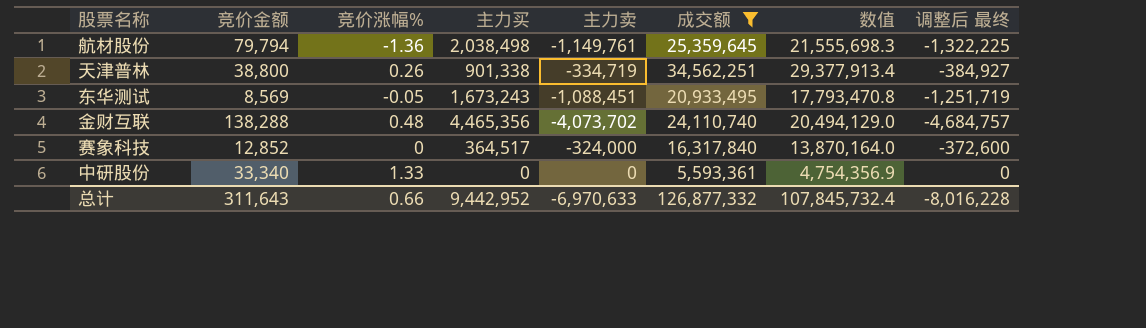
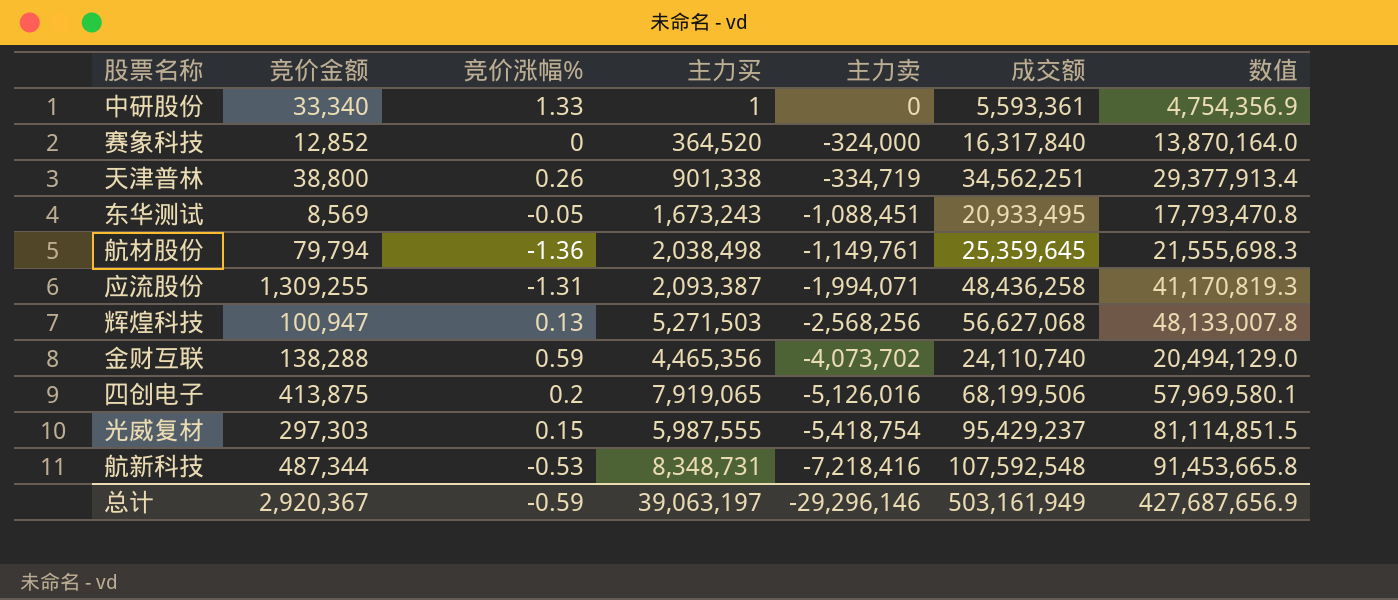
filter: 成交额 <= 34,562,251 -> none
row order: none -> 主力卖 descending
column 调整后 最终 | formula: [主力卖] * 1.15 -> none
中研股份 | 主力买: 0 -> 1
赛象科技 | 主力买: 364,517 -> 364,520
金财互联 | 竞价涨幅%: 0.48 -> 0.59
总计 | 竞价金额: 311,643 -> 2,920,367
总计 | 竞价涨幅%: 0.66 -> -0.59
总计 | 主力买: 9,442,952 -> 39,063,197
总计 | 主力卖: -6,970,633 -> -29,296,146
总计 | 成交额: 126,877,332 -> 503,161,949
总计 | 数值: 107,845,732.4 -> 427,687,656.9

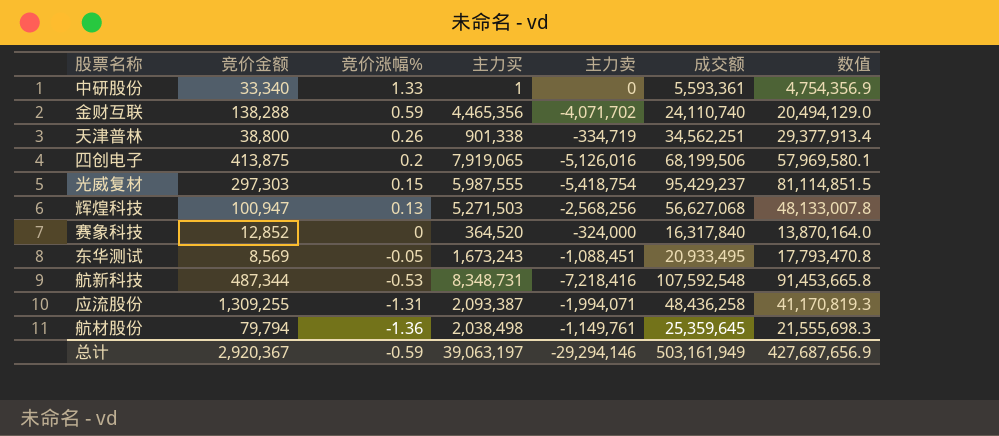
row order: 主力卖 descending -> 竞价涨幅% descending
金财互联 | 主力卖: -4,073,702 -> -4,071,702
总计 | 主力卖: -29,296,146 -> -29,294,146

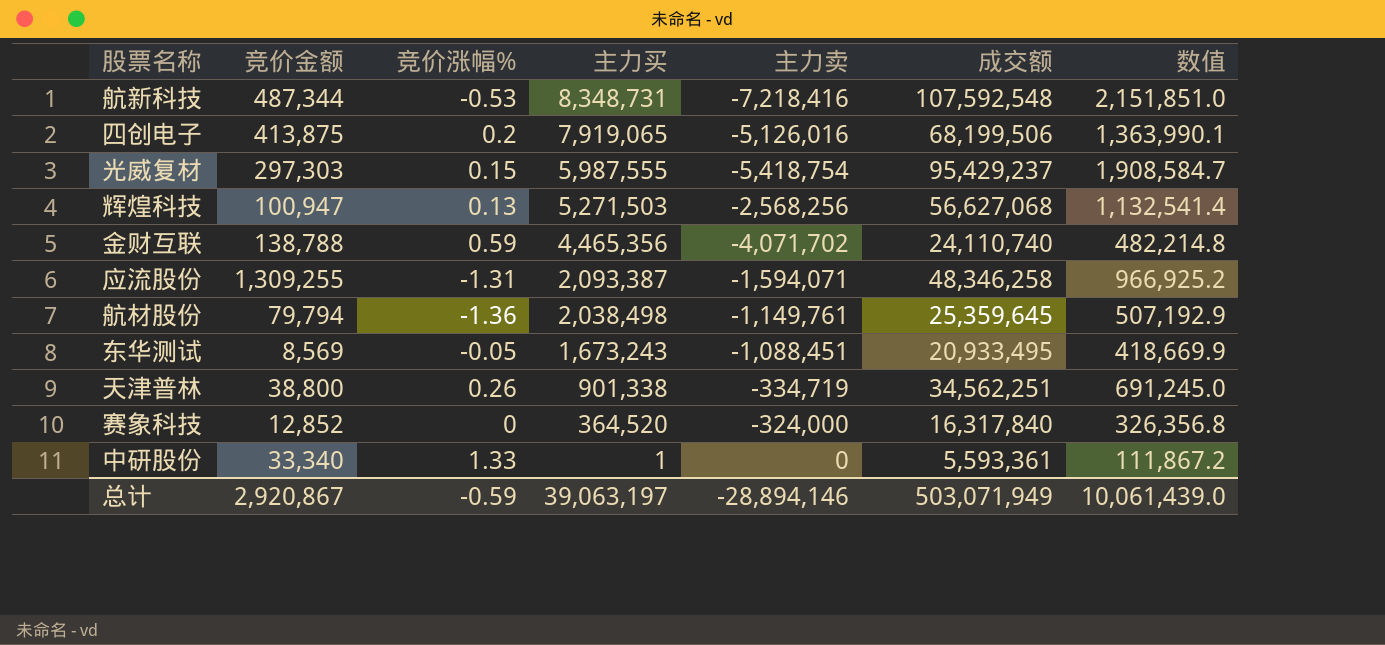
row order: 竞价涨幅% descending -> 主力买 descending
column 数值 | formula: [成交额] * 0.85 -> [成交额] * 0.02
金财互联 | 竞价金额: 138,288 -> 138,788
应流股份 | 主力卖: -1,994,071 -> -1,594,071
应流股份 | 成交额: 48,436,258 -> 48,346,258
总计 | 竞价金额: 2,920,367 -> 2,920,867
总计 | 主力卖: -29,294,146 -> -28,894,146
总计 | 成交额: 503,161,949 -> 503,071,949
总计 | 数值: 427,687,656.9 -> 10,061,439.0

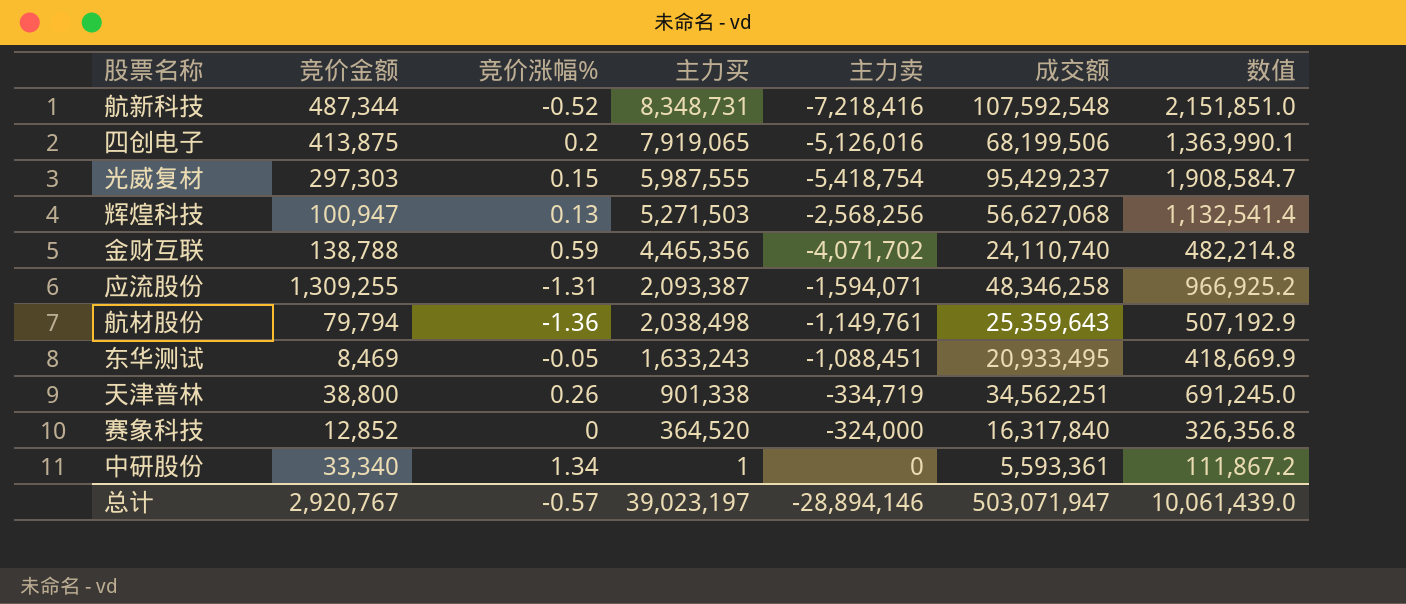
航新科技 | 竞价涨幅%: -0.53 -> -0.52
航材股份 | 成交额: 25,359,645 -> 25,359,643
东华测试 | 竞价金额: 8,569 -> 8,469
东华测试 | 主力买: 1,673,243 -> 1,633,243
中研股份 | 竞价涨幅%: 1.33 -> 1.34
总计 | 竞价金额: 2,920,867 -> 2,920,767
总计 | 竞价涨幅%: -0.59 -> -0.57
总计 | 主力买: 39,063,197 -> 39,023,197
总计 | 成交额: 503,071,949 -> 503,071,947

